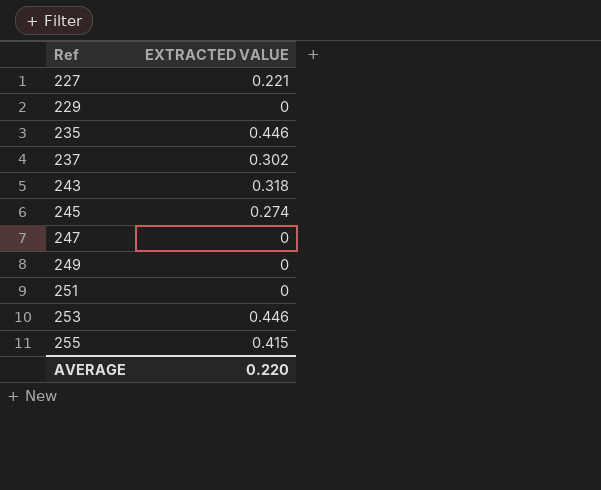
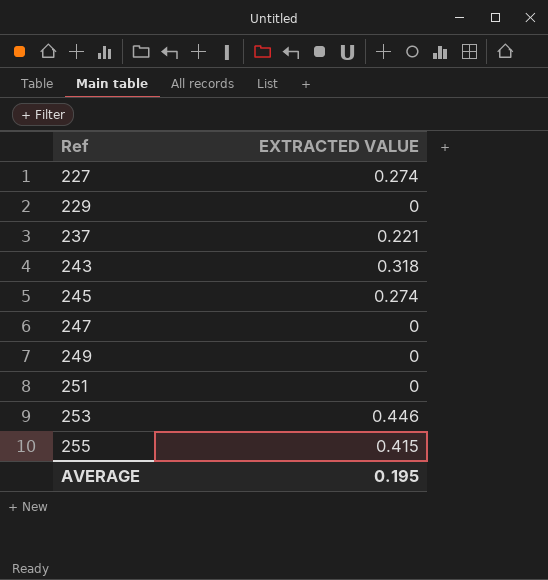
row 235: 0.446 -> none
227 | EXTRACTED VALUE: 0.221 -> 0.274
237 | EXTRACTED VALUE: 0.302 -> 0.221
AVERAGE | EXTRACTED VALUE: 0.220 -> 0.195

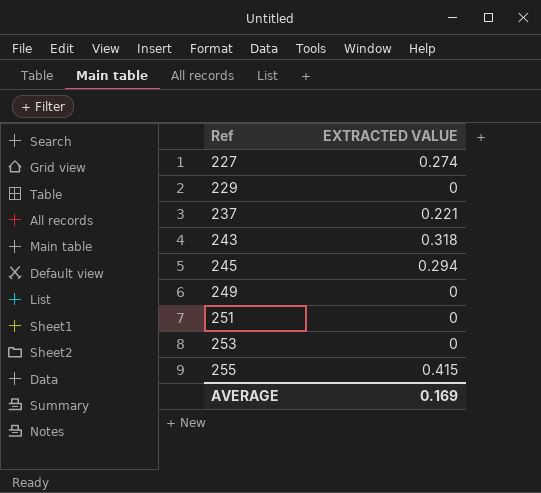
row 247: 0 -> none
245 | EXTRACTED VALUE: 0.274 -> 0.294
253 | EXTRACTED VALUE: 0.446 -> 0
AVERAGE | EXTRACTED VALUE: 0.195 -> 0.169

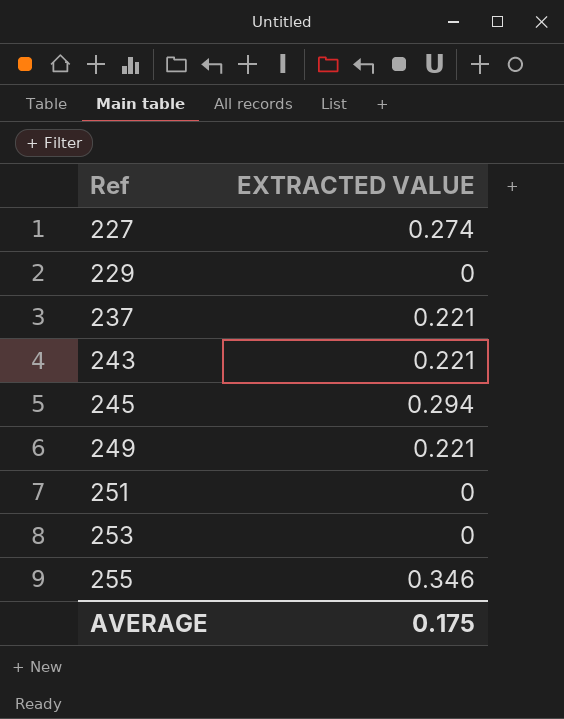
243 | EXTRACTED VALUE: 0.318 -> 0.221
249 | EXTRACTED VALUE: 0 -> 0.221
255 | EXTRACTED VALUE: 0.415 -> 0.346
AVERAGE | EXTRACTED VALUE: 0.169 -> 0.175

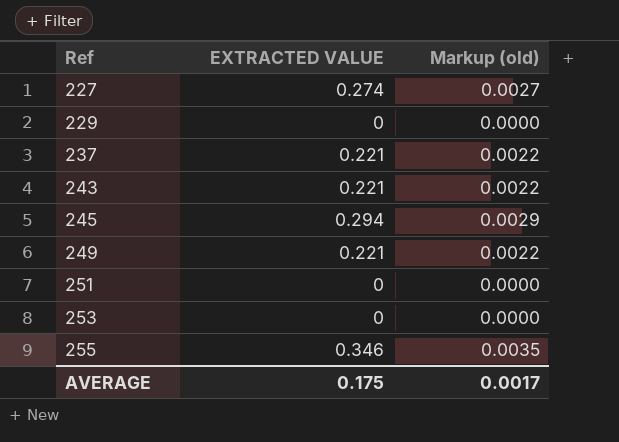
column Markup (old) | formula: none -> [EXTRACTED VALUE] * 0.01

